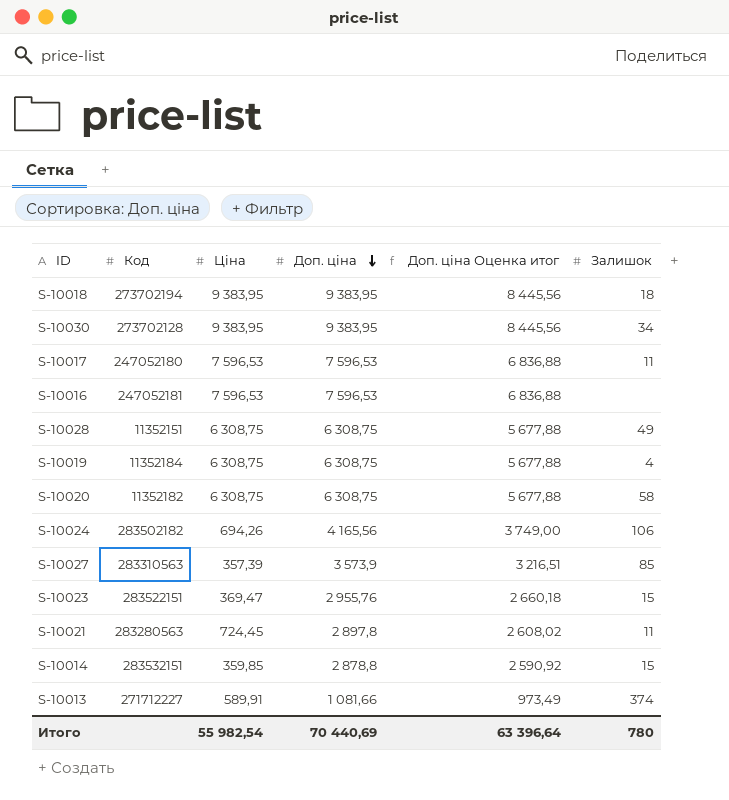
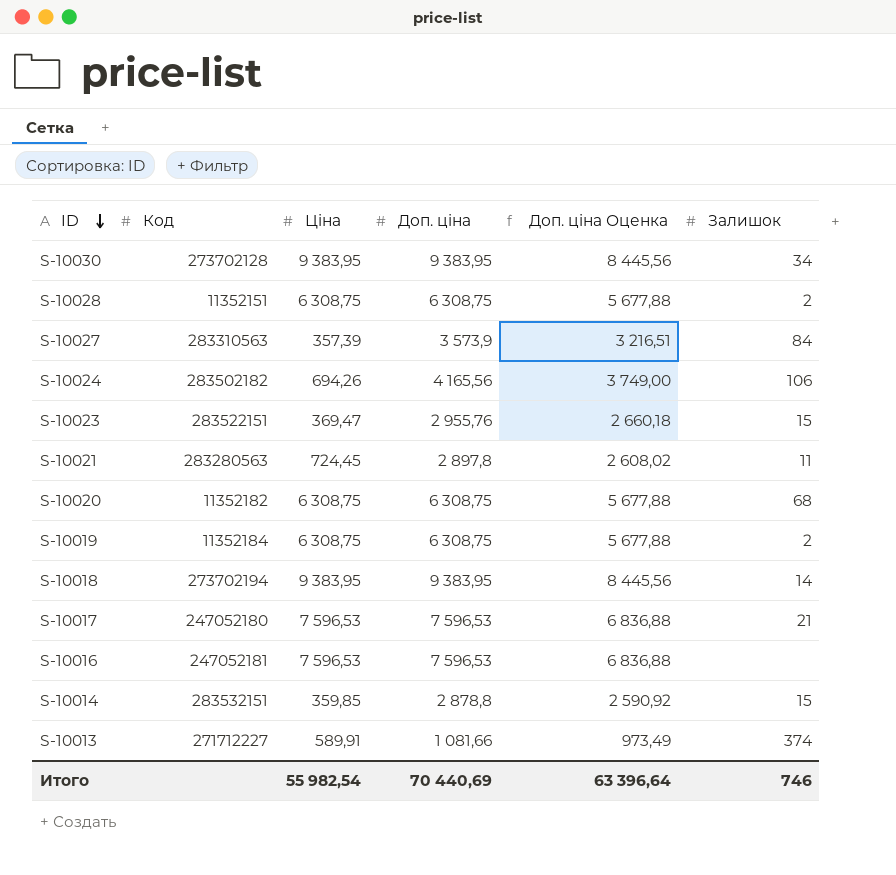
row order: Доп. ціна descending -> ID descending
column name: Доп. ціна Оценка итог -> Доп. ціна Оценка
S-10028 | Залишок: 49 -> 2
S-10027 | Залишок: 85 -> 84
S-10020 | Залишок: 58 -> 68
S-10019 | Залишок: 4 -> 2
S-10018 | Залишок: 18 -> 14
S-10017 | Залишок: 11 -> 21
Итого | Залишок: 780 -> 746

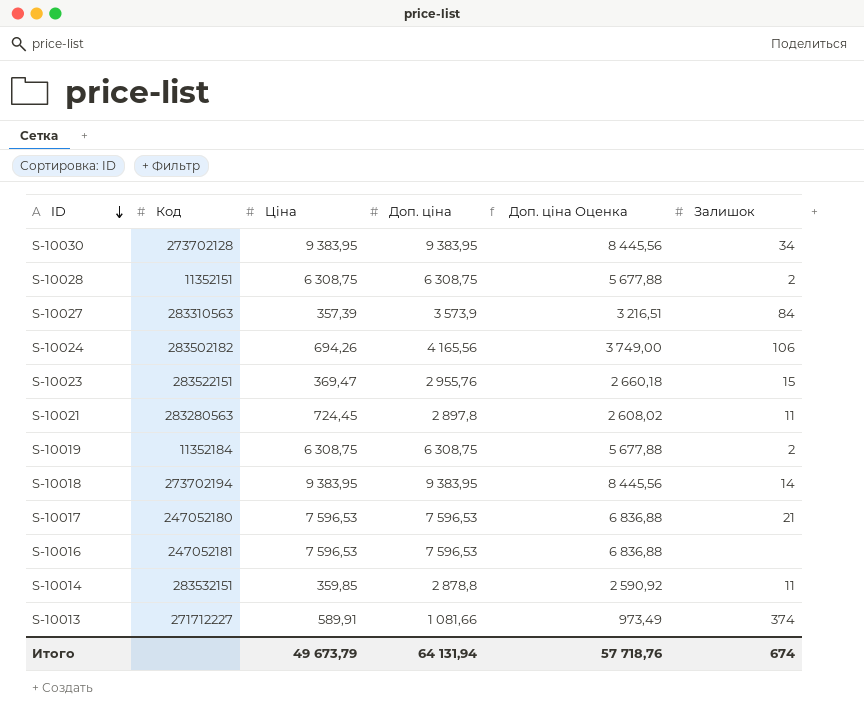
row S-10020: 11352182 | 6 308,75 | 6 308,75 | 5 677,88 | 68 -> none
S-10014 | Залишок: 15 -> 11
Итого | Ціна: 55 982,54 -> 49 673,79
Итого | Доп. ціна: 70 440,69 -> 64 131,94
Итого | Доп. ціна Оценка: 63 396,64 -> 57 718,76
Итого | Залишок: 746 -> 674

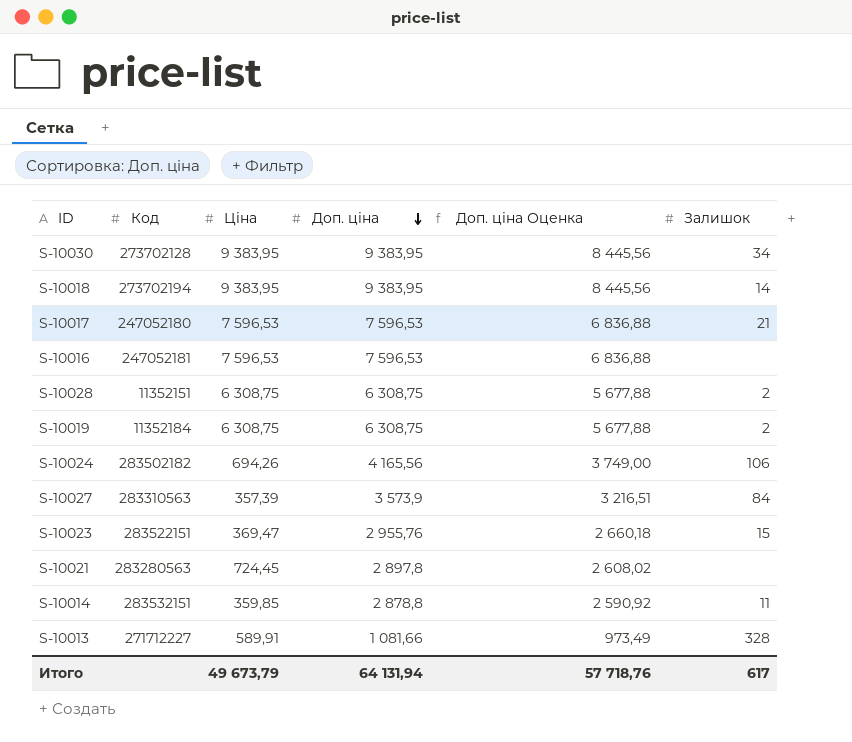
row order: ID descending -> Доп. ціна descending
S-10021 | Залишок: 11 -> none
S-10013 | Залишок: 374 -> 328
Итого | Залишок: 674 -> 617

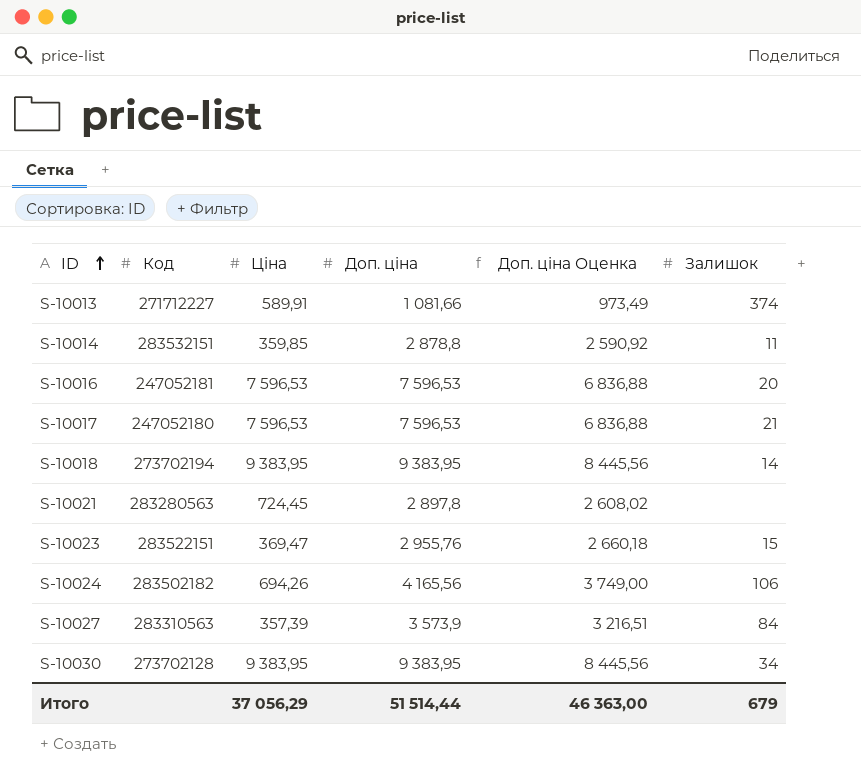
row order: Доп. ціна descending -> ID ascending
row S-10028: 11352151 | 6 308,75 | 6 308,75 | 5 677,88 | 2 -> none
row S-10019: 11352184 | 6 308,75 | 6 308,75 | 5 677,88 | 2 -> none
S-10013 | Залишок: 328 -> 374
S-10016 | Залишок: none -> 20
Итого | Ціна: 49 673,79 -> 37 056,29
Итого | Доп. ціна: 64 131,94 -> 51 514,44
Итого | Доп. ціна Оценка: 57 718,76 -> 46 363,00
Итого | Залишок: 617 -> 679

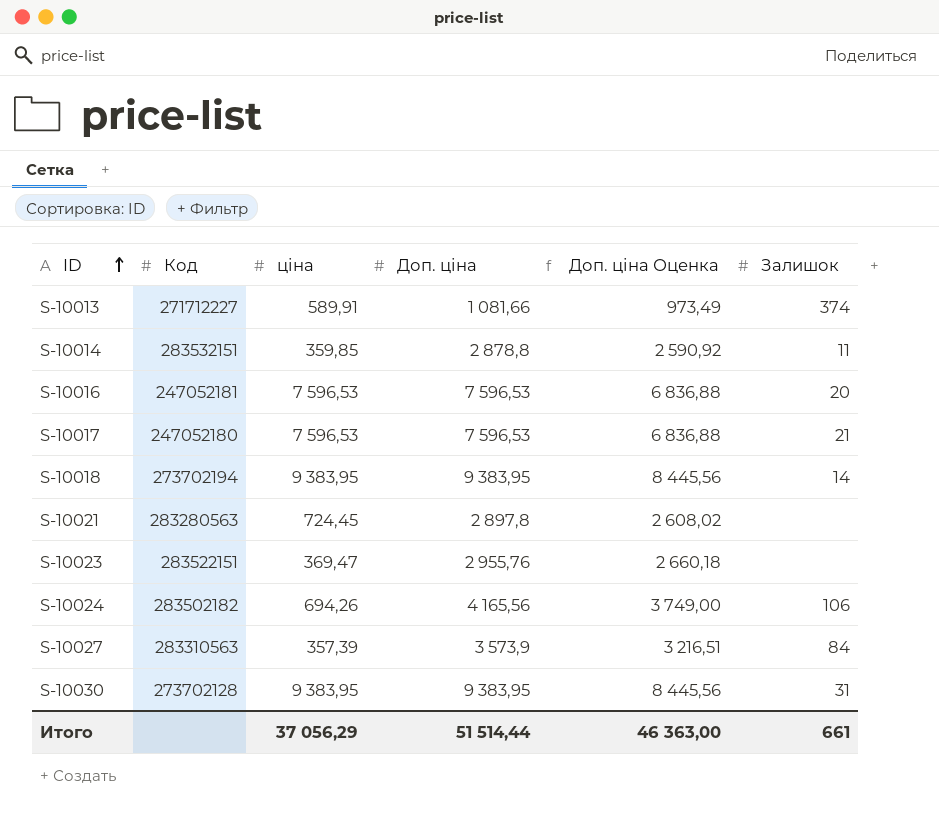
column name: Ціна -> ціна
S-10023 | Залишок: 15 -> none
S-10030 | Залишок: 34 -> 31
Итого | Залишок: 679 -> 661

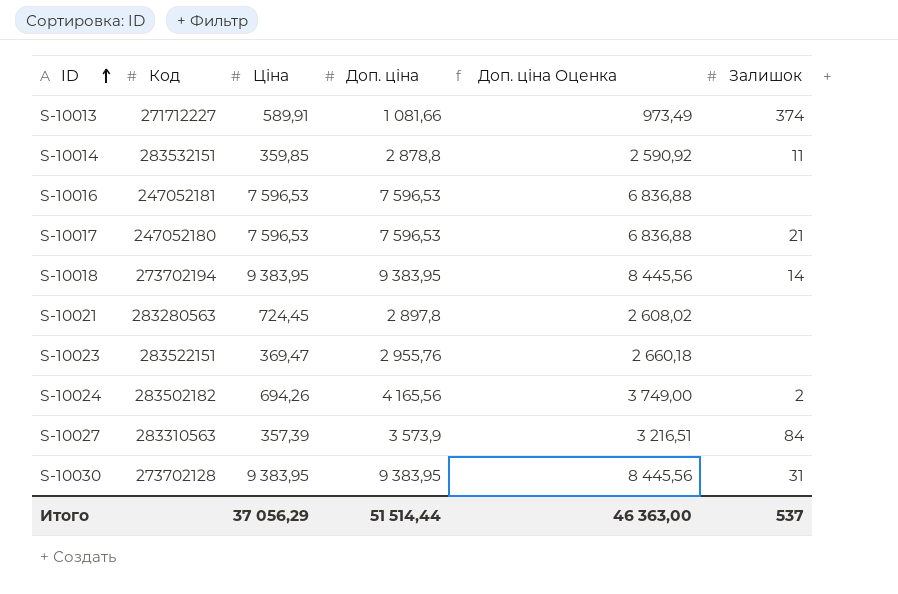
column name: ціна -> Ціна
S-10016 | Залишок: 20 -> none
S-10024 | Залишок: 106 -> 2
Итого | Залишок: 661 -> 537

